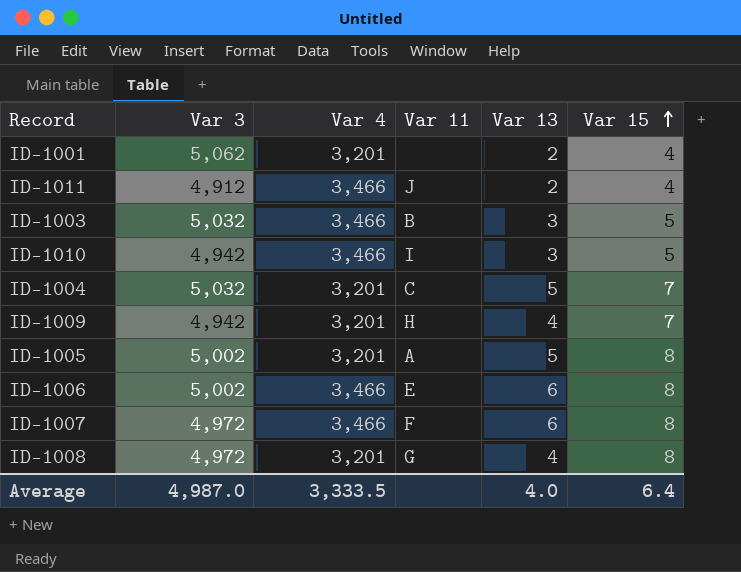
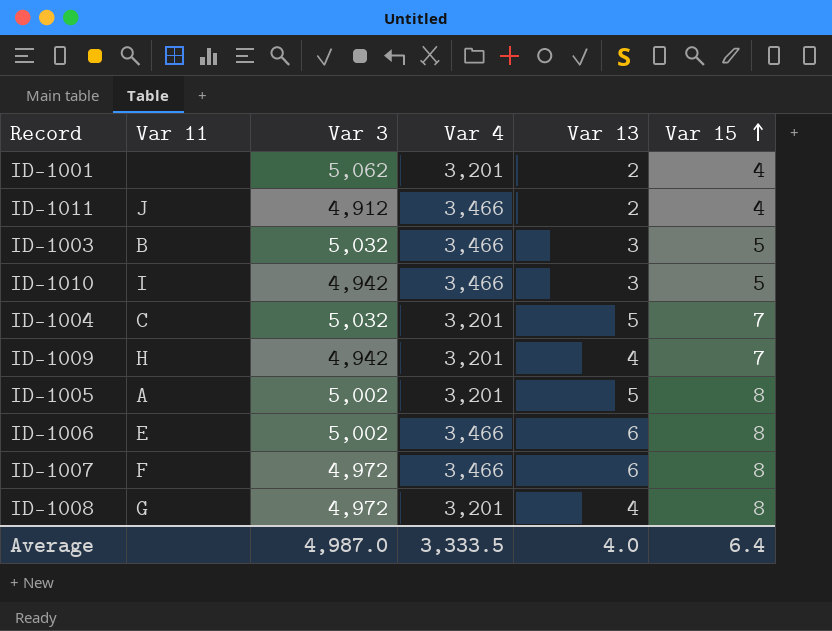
column Var 11 | position: 4 -> 2

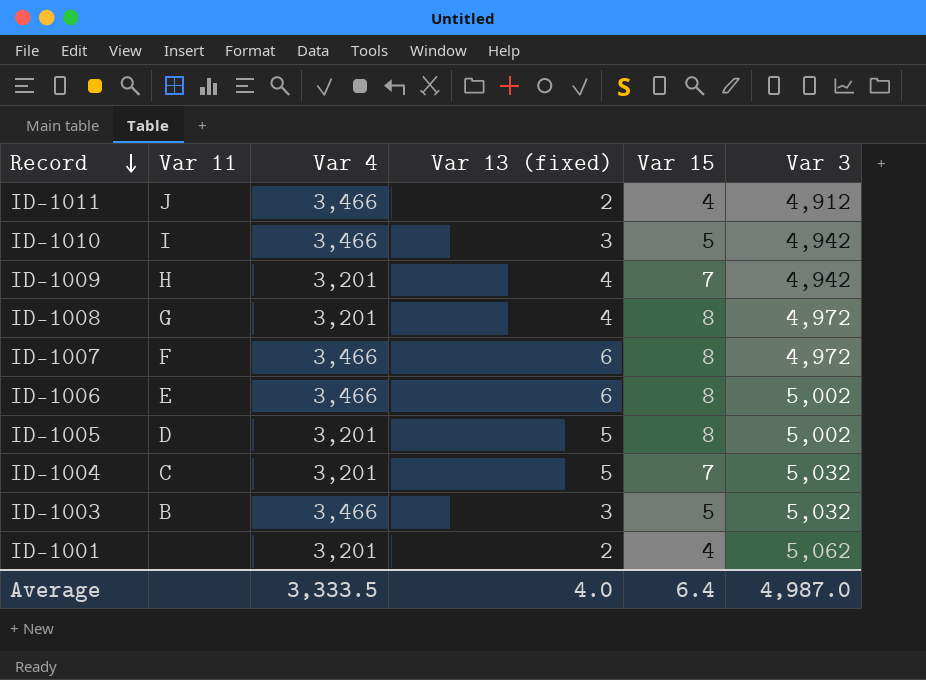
row order: Var 15 ascending -> Record descending
column name: Var 13 -> Var 13 (fixed)
column Var 3 | position: 3 -> 6
ID-1005 | Var 11: A -> D

